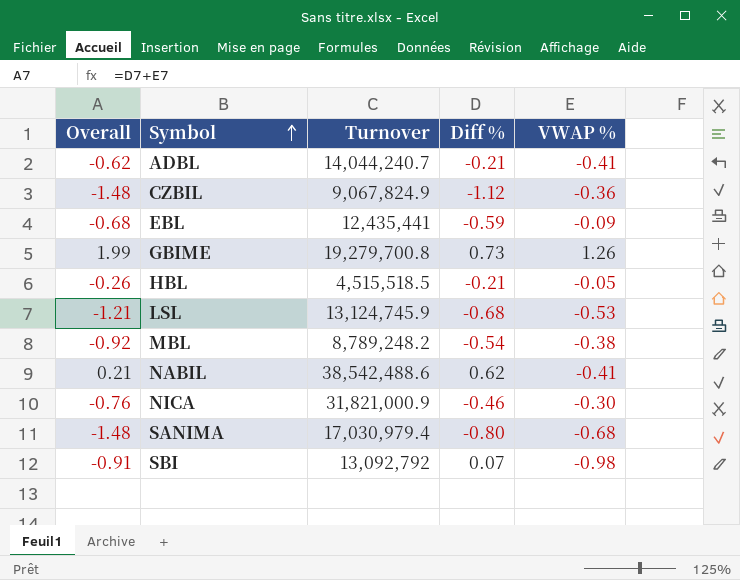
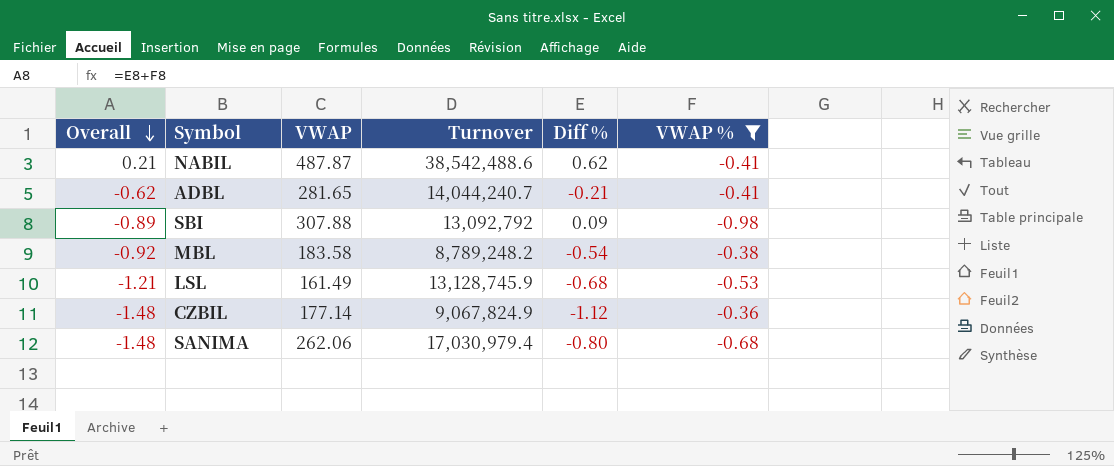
filter: none -> VWAP % <= -0.36
row order: Symbol ascending -> Overall descending
column VWAP | position: none -> 3
SBI | Overall: -0.91 -> -0.89
SBI | Diff %: 0.07 -> 0.09
LSL | Turnover: 13,124,745.9 -> 13,128,745.9

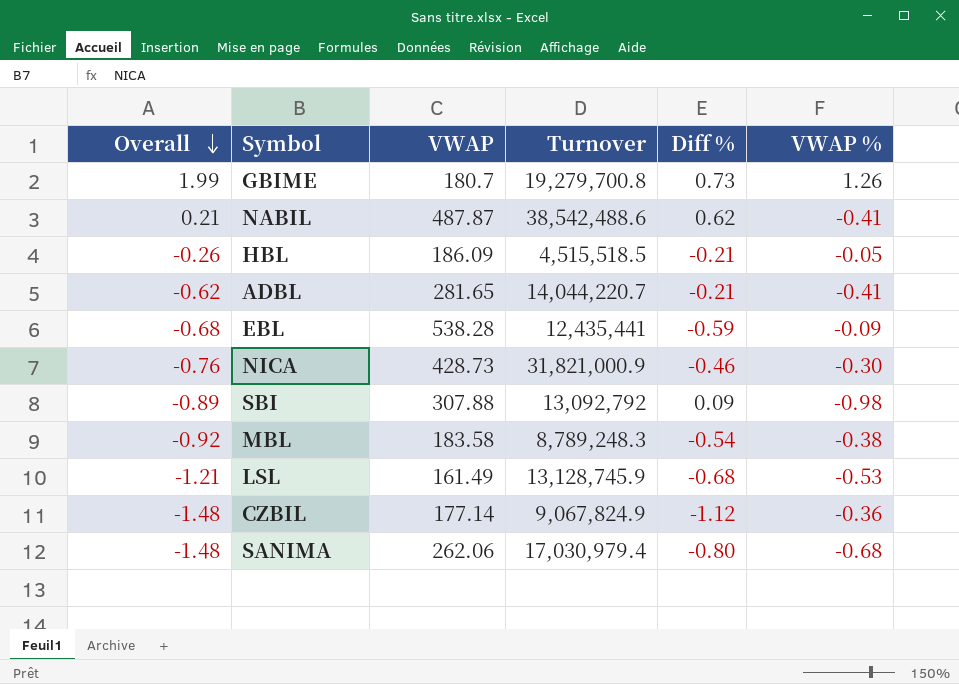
filter: VWAP % <= -0.36 -> none
ADBL | Turnover: 14,044,240.7 -> 14,044,220.7
MBL | Turnover: 8,789,248.2 -> 8,789,248.3

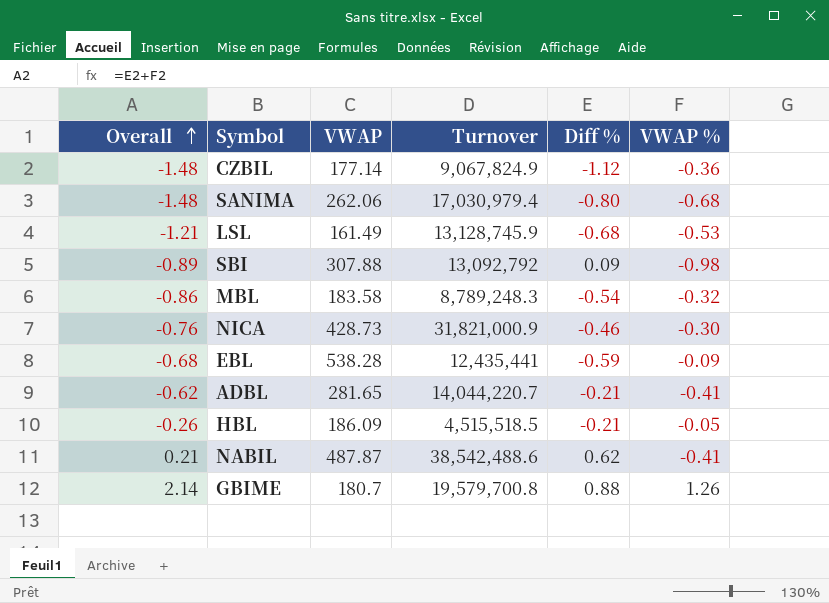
row order: Overall descending -> Overall ascending
MBL | Overall: -0.92 -> -0.86
MBL | VWAP %: -0.38 -> -0.32
GBIME | Overall: 1.99 -> 2.14
GBIME | Turnover: 19,279,700.8 -> 19,579,700.8
GBIME | Diff %: 0.73 -> 0.88

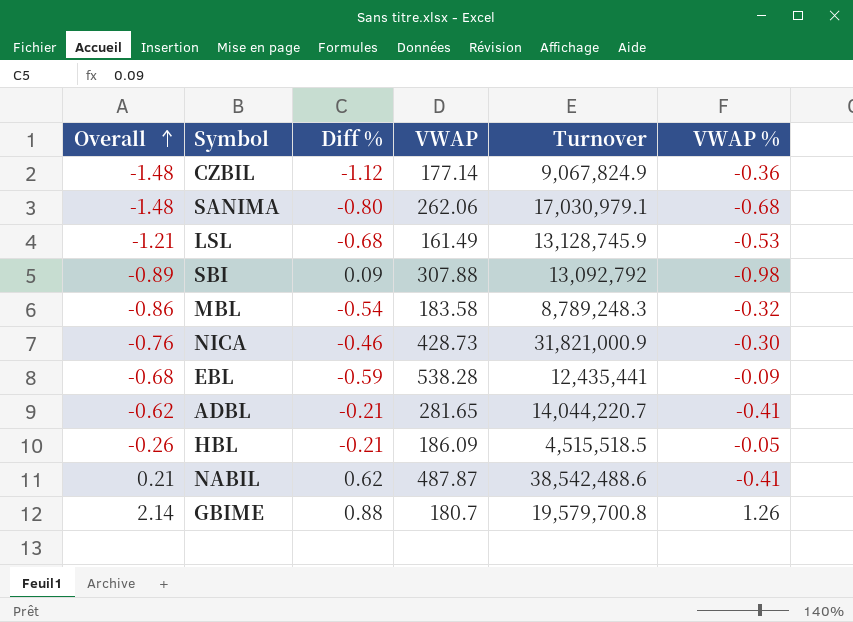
column Diff % | position: 5 -> 3
SANIMA | Turnover: 17,030,979.4 -> 17,030,979.1

